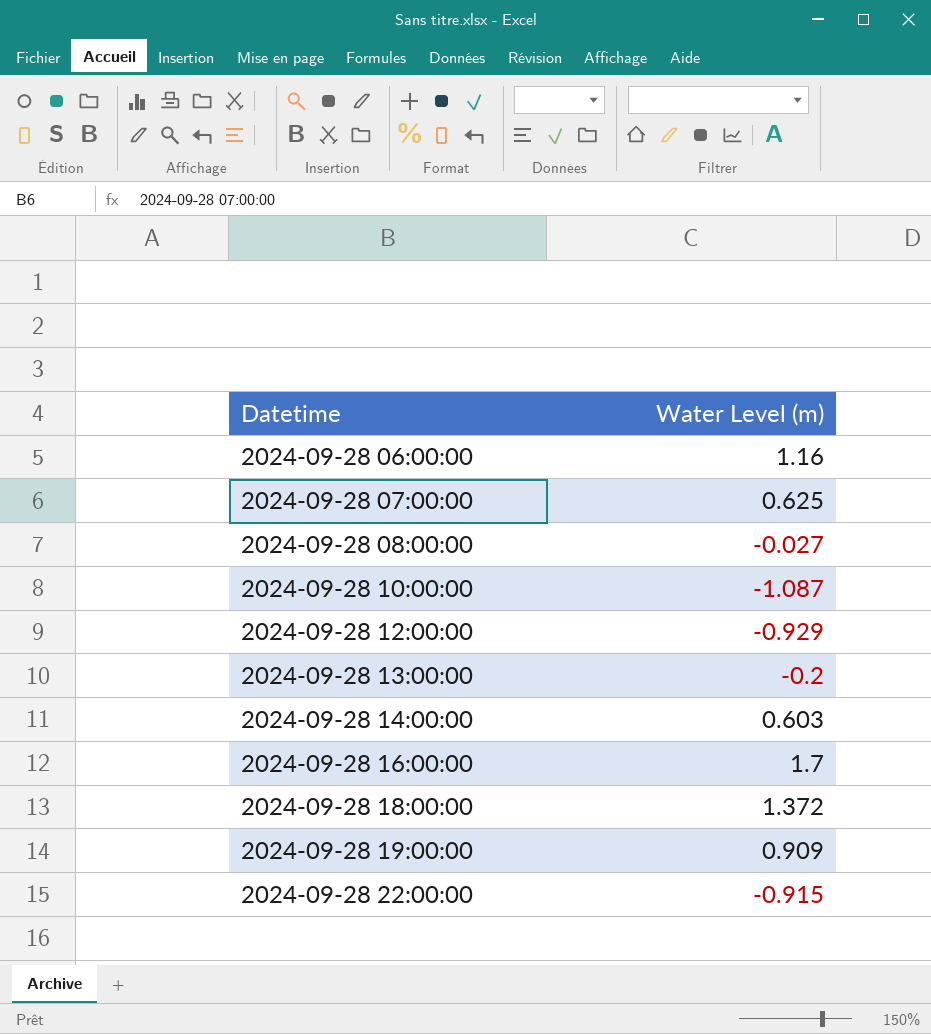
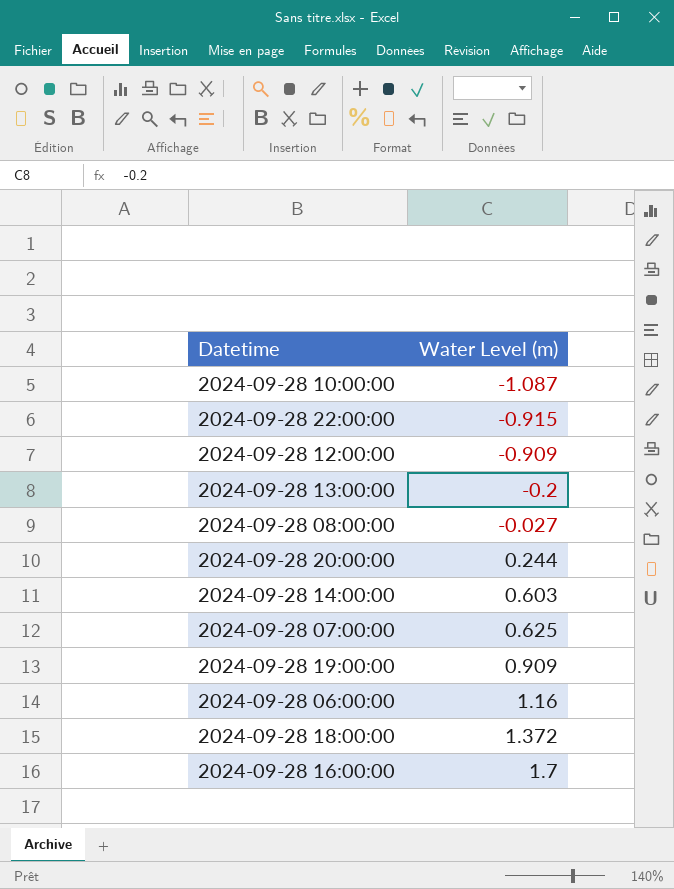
row order: Datetime ascending -> Water Level (m) ascending
2024-09-28 12:00:00 | Water Level (m): -0.929 -> -0.909
row 2024-09-28 20:00:00: none -> 0.244

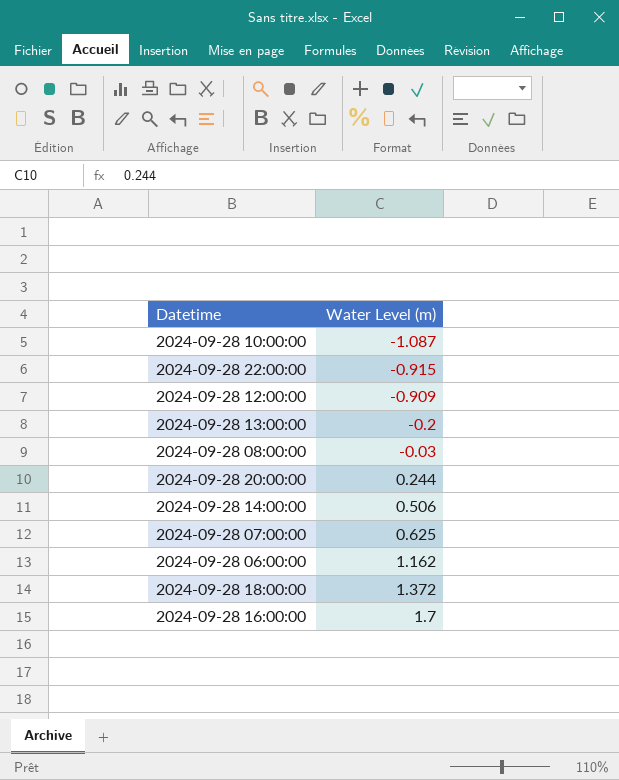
row 2024-09-28 19:00:00: 0.909 -> none
2024-09-28 08:00:00 | Water Level (m): -0.027 -> -0.03
2024-09-28 14:00:00 | Water Level (m): 0.603 -> 0.506
2024-09-28 06:00:00 | Water Level (m): 1.16 -> 1.162

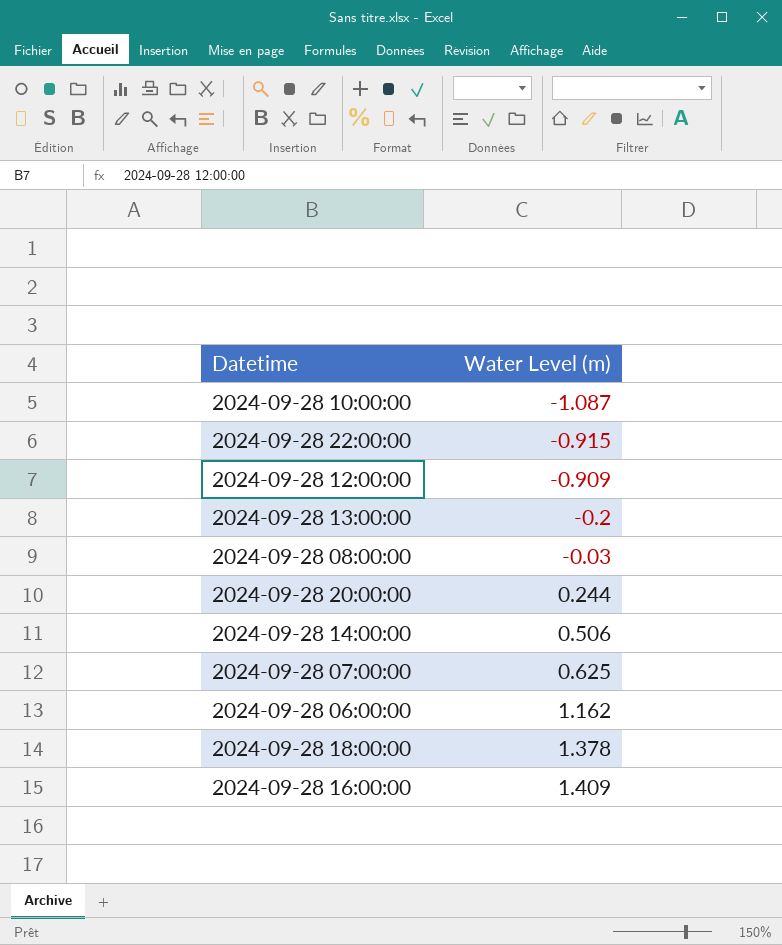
2024-09-28 18:00:00 | Water Level (m): 1.372 -> 1.378
2024-09-28 16:00:00 | Water Level (m): 1.7 -> 1.409

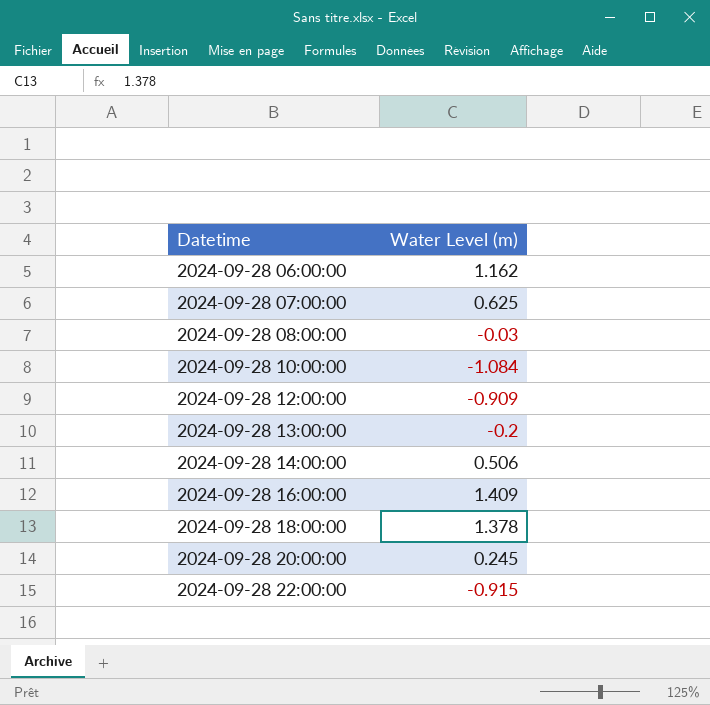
row order: Water Level (m) ascending -> Datetime ascending
2024-09-28 10:00:00 | Water Level (m): -1.087 -> -1.084
2024-09-28 20:00:00 | Water Level (m): 0.244 -> 0.245

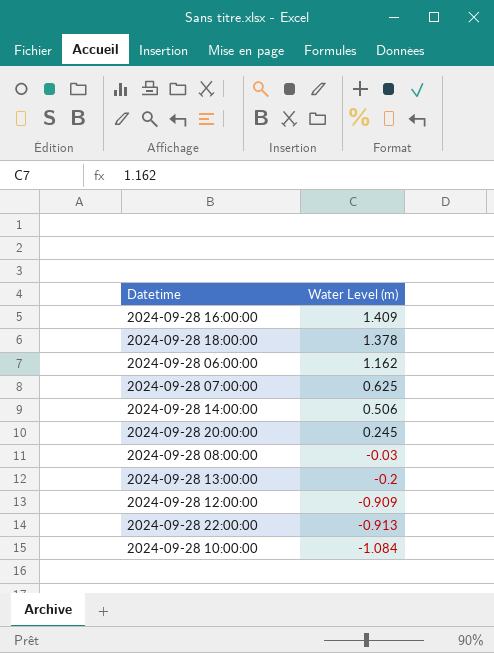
row order: Datetime ascending -> Water Level (m) descending
2024-09-28 22:00:00 | Water Level (m): -0.915 -> -0.913

